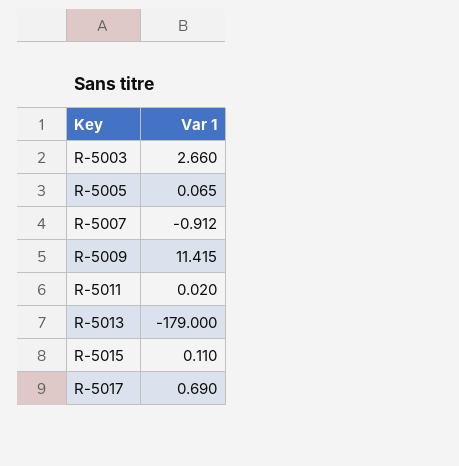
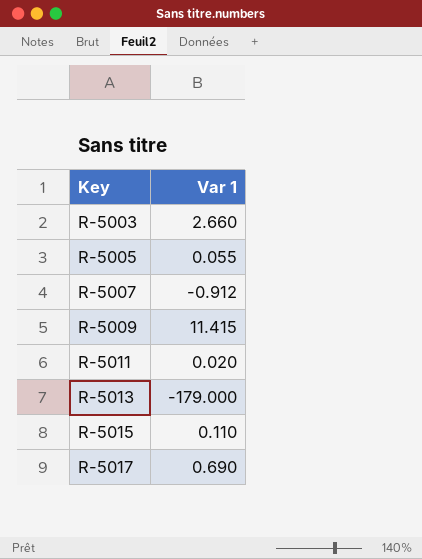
R-5005 | Var 1: 0.065 -> 0.055

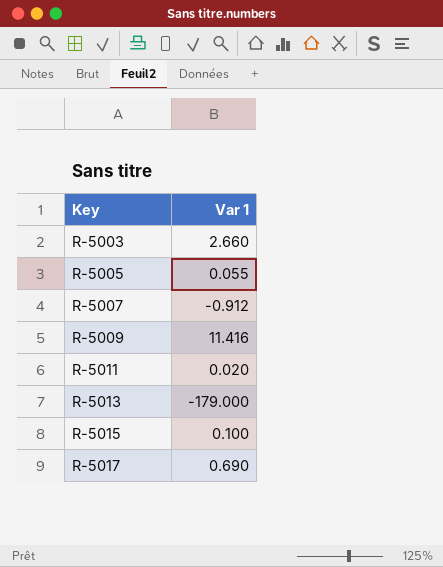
R-5009 | Var 1: 11.415 -> 11.416
R-5015 | Var 1: 0.110 -> 0.100

